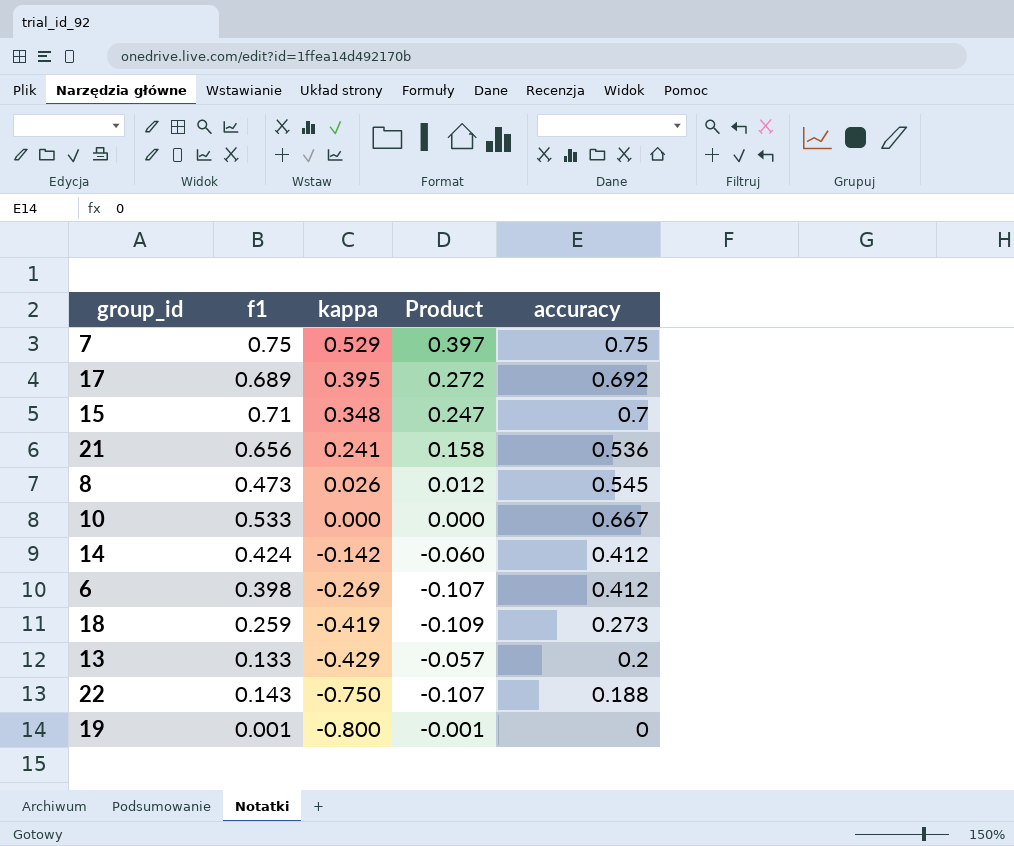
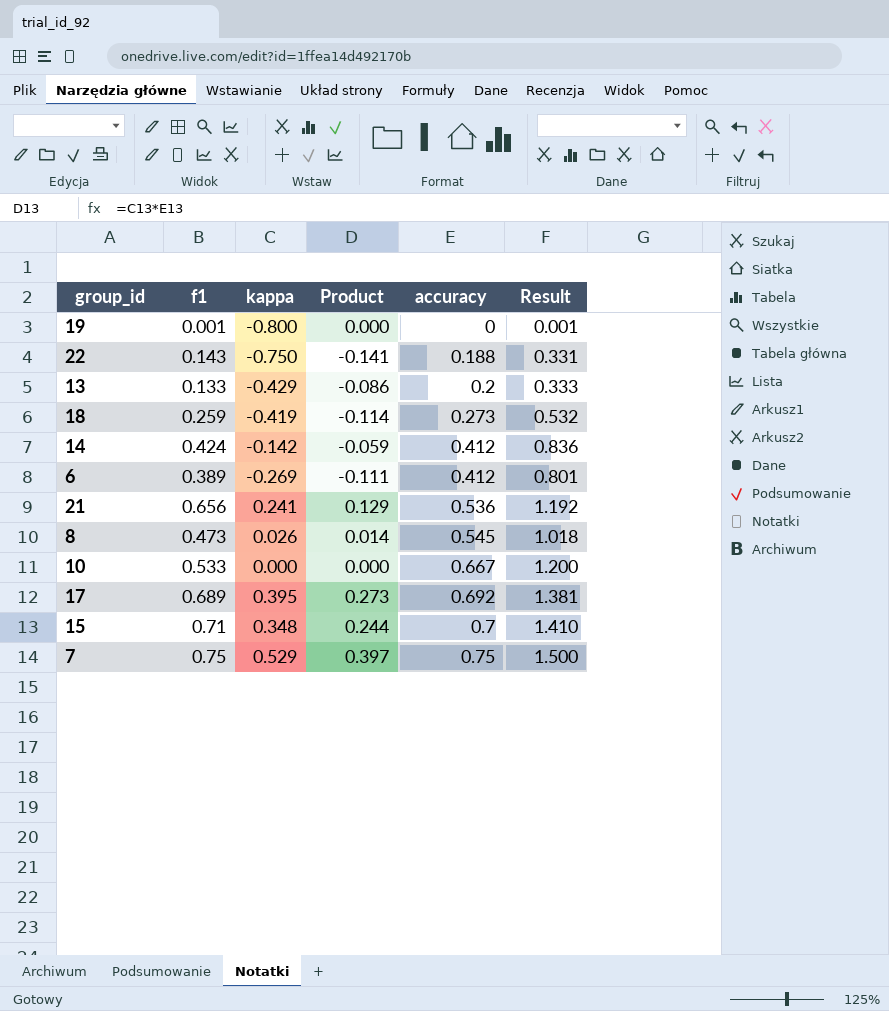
row order: kappa descending -> accuracy ascending
column Product | formula: [f1] * [kappa] -> [kappa] * [accuracy]
column Result | formula: none -> [f1] + [accuracy]
6 | f1: 0.398 -> 0.389

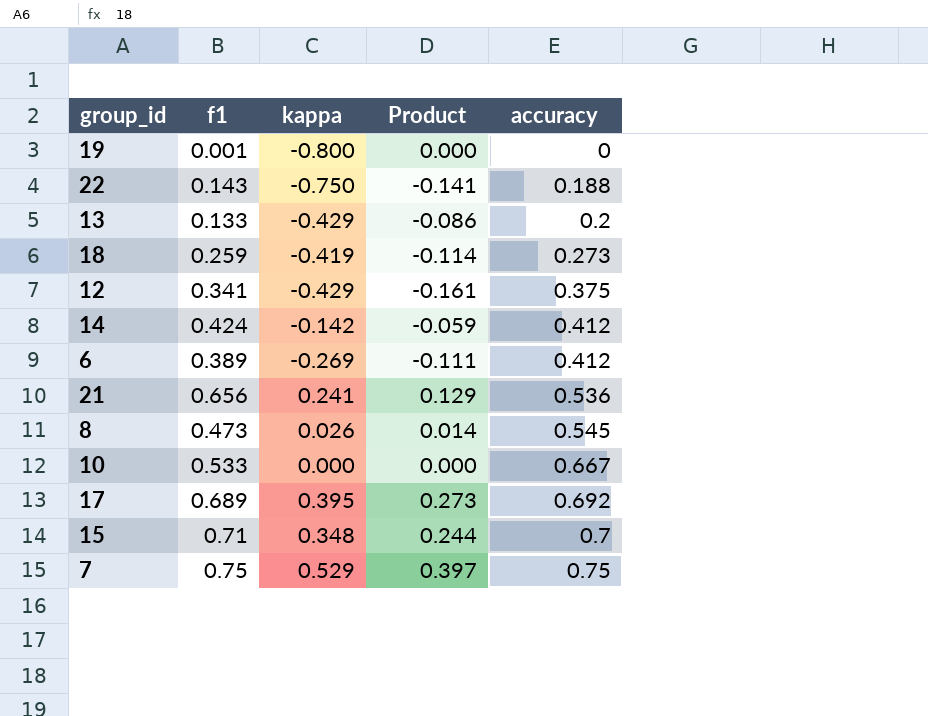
column Result | formula: [f1] + [accuracy] -> none
row 12: none -> 0.341 | -0.429 | -0.161 | 0.375

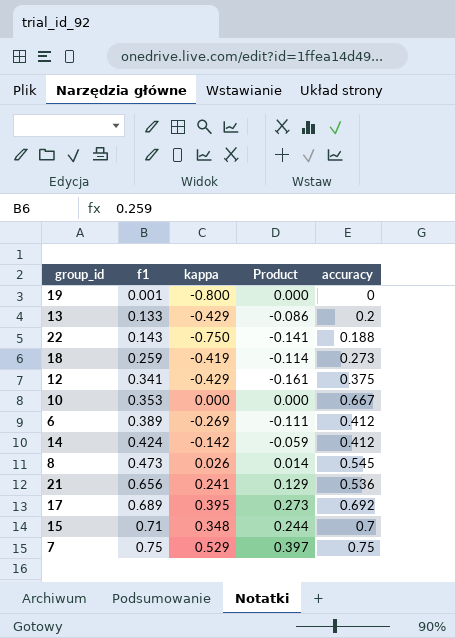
row order: accuracy ascending -> f1 ascending
10 | f1: 0.533 -> 0.353

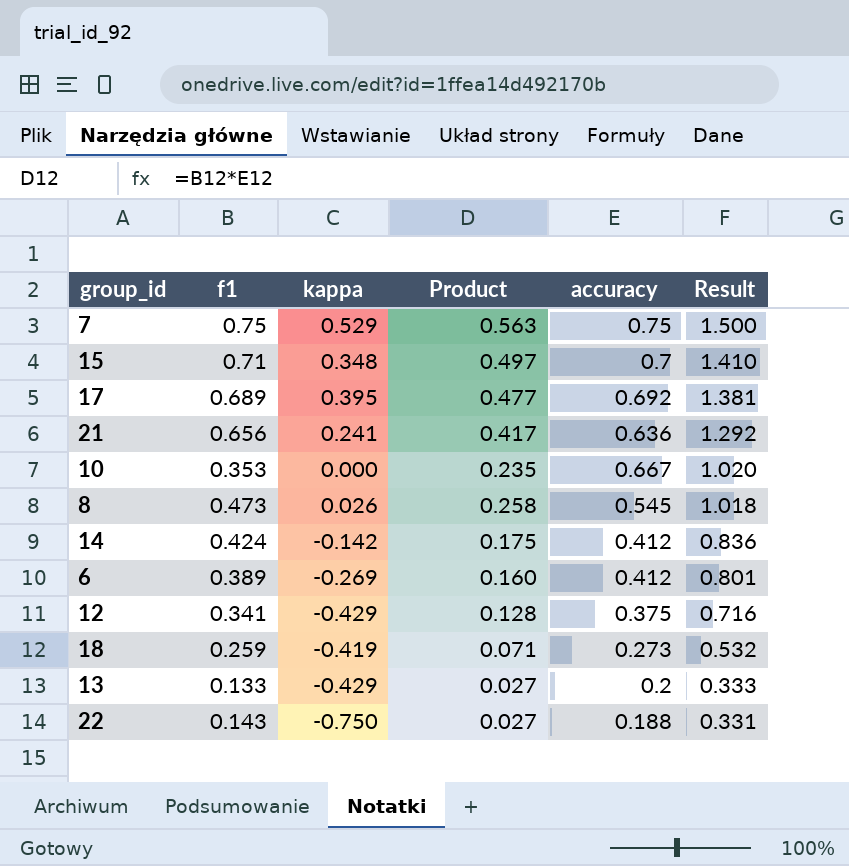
row order: f1 ascending -> Result descending
column Product | formula: [kappa] * [accuracy] -> [f1] * [accuracy]
column Result | formula: none -> [f1] + [accuracy]
row 19: 0.001 | -0.800 | 0.000 | 0 -> none
21 | accuracy: 0.536 -> 0.636

